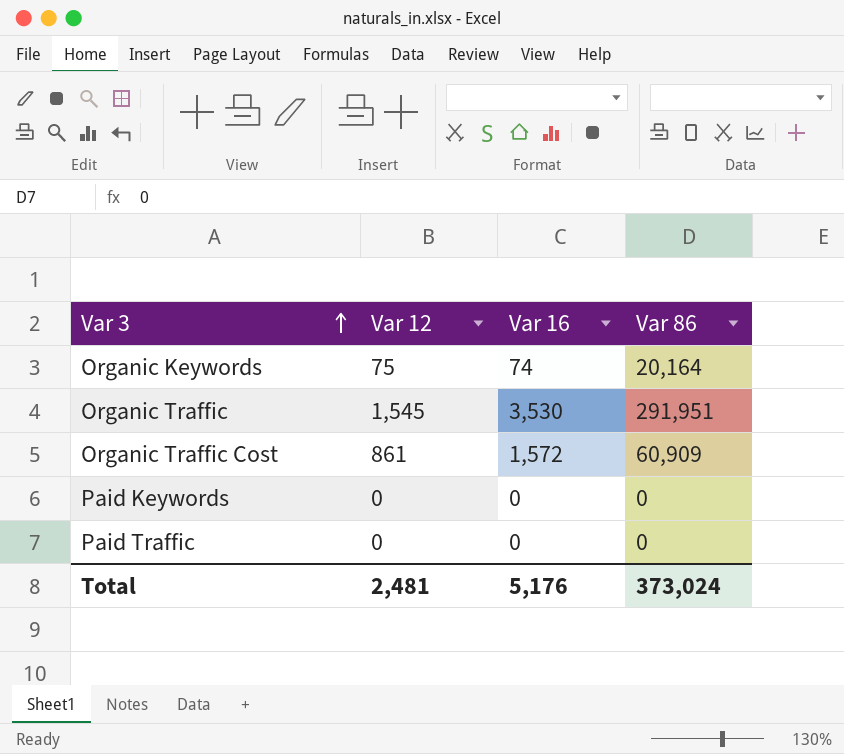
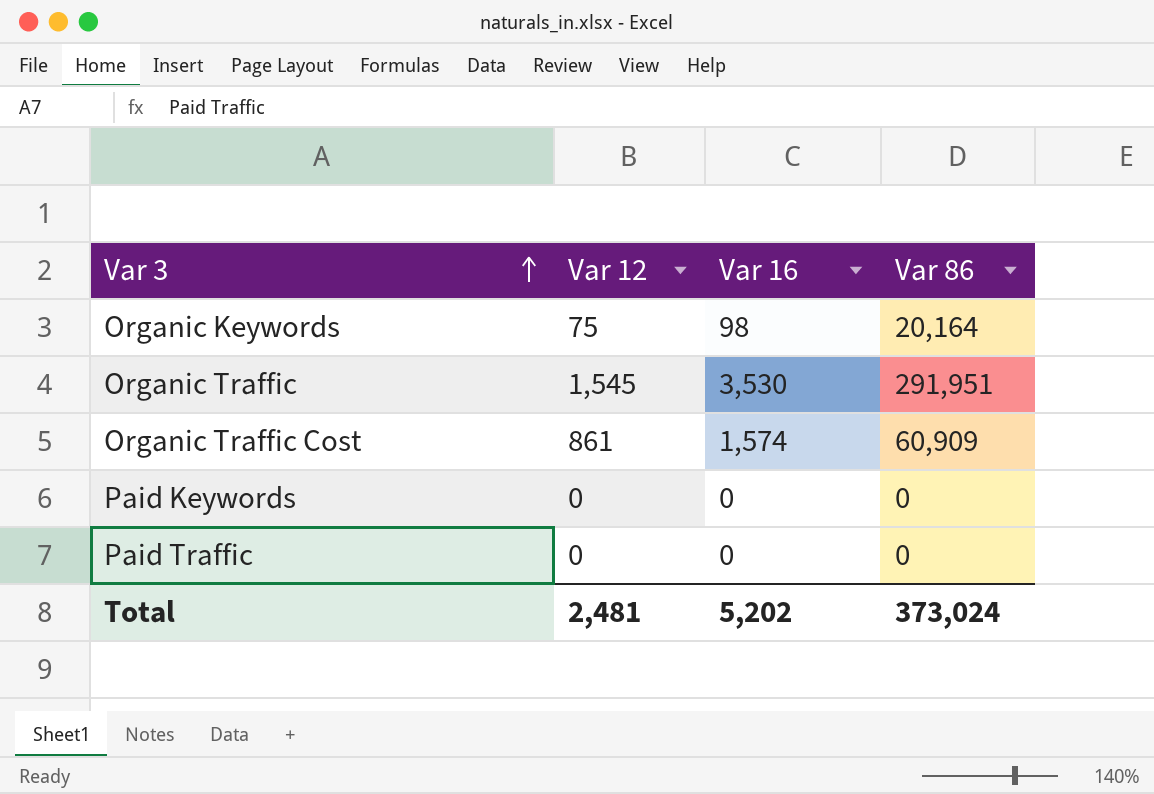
Organic Keywords | Var 16: 74 -> 98
Organic Traffic Cost | Var 16: 1,572 -> 1,574
Total | Var 16: 5,176 -> 5,202

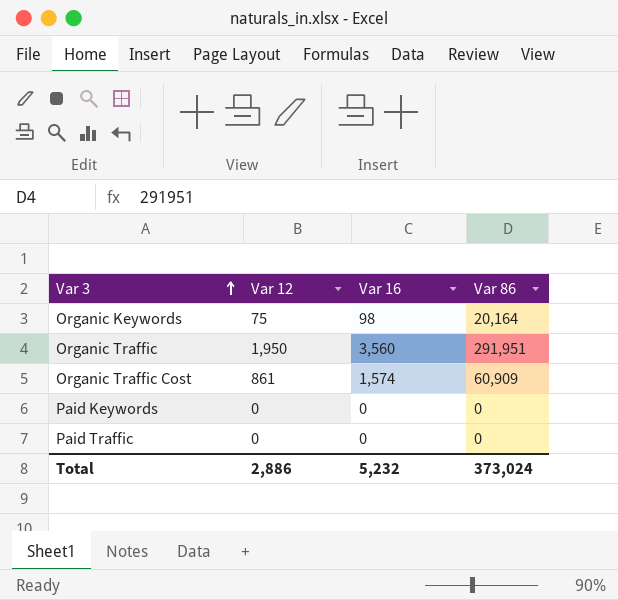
Organic Traffic | Var 12: 1,545 -> 1,950
Organic Traffic | Var 16: 3,530 -> 3,560
Total | Var 12: 2,481 -> 2,886
Total | Var 16: 5,202 -> 5,232

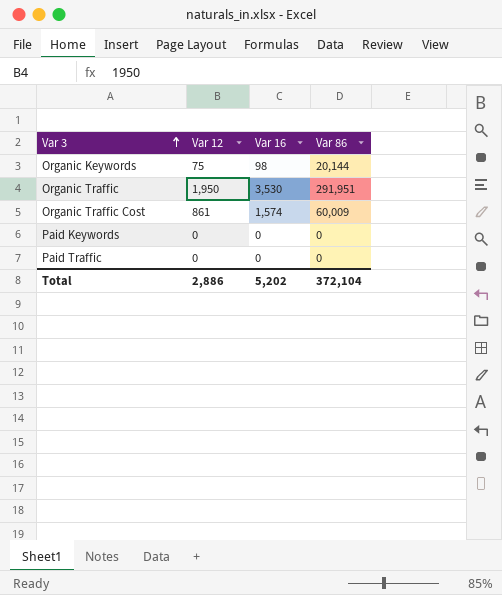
Organic Keywords | Var 86: 20,164 -> 20,144
Organic Traffic | Var 16: 3,560 -> 3,530
Organic Traffic Cost | Var 86: 60,909 -> 60,009
Total | Var 16: 5,232 -> 5,202
Total | Var 86: 373,024 -> 372,104

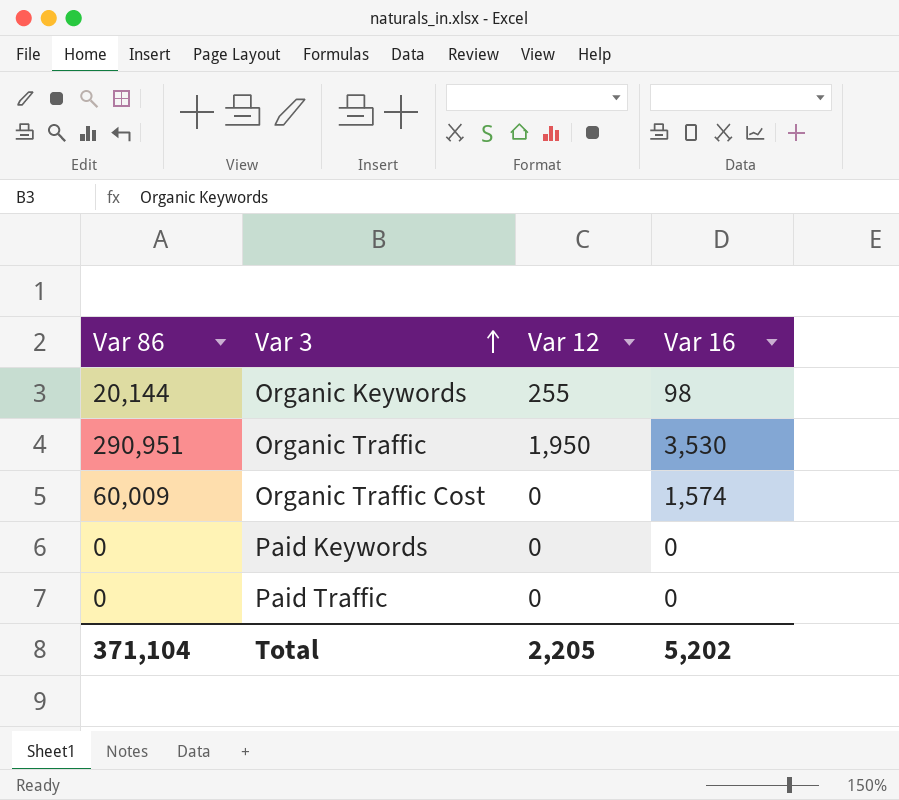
column Var 86 | position: 4 -> 1
Organic Keywords | Var 12: 75 -> 255
Organic Traffic | Var 86: 291,951 -> 290,951
Organic Traffic Cost | Var 12: 861 -> 0
Total | Var 86: 372,104 -> 371,104
Total | Var 12: 2,886 -> 2,205

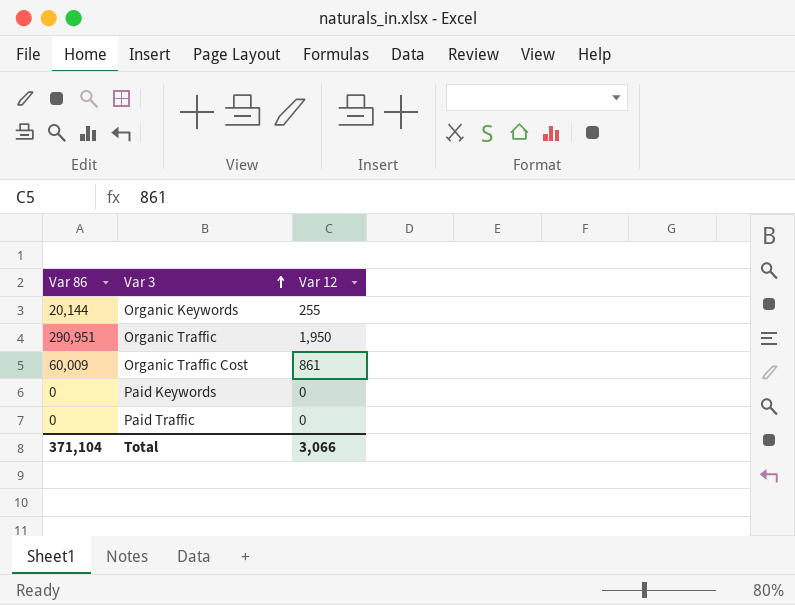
column Var 16 | position: 4 -> none
Organic Traffic Cost | Var 12: 0 -> 861
Total | Var 12: 2,205 -> 3,066

